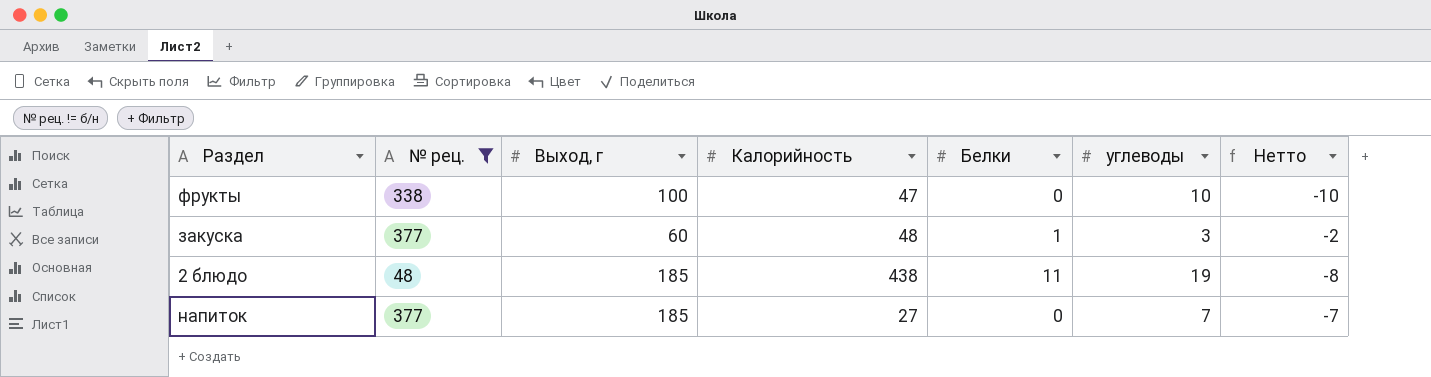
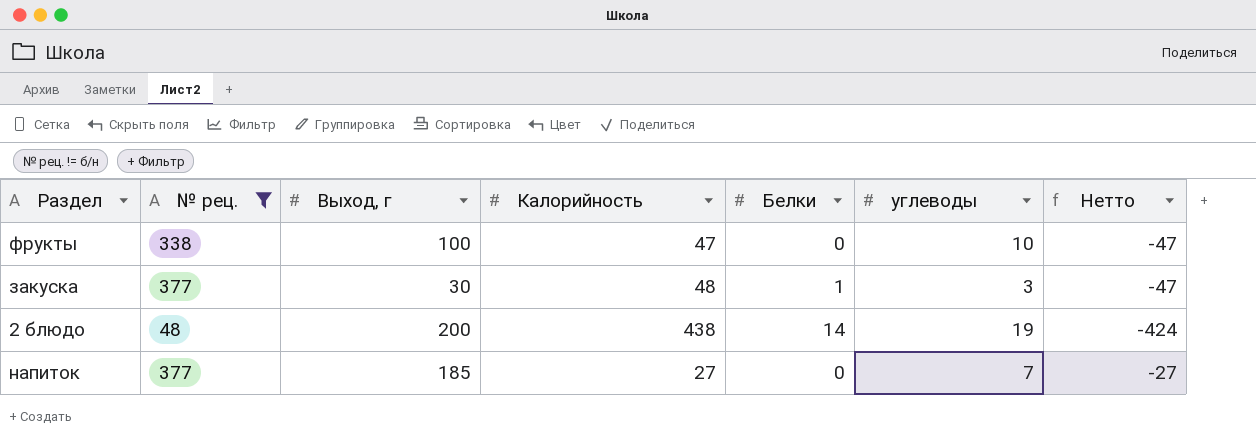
column Нетто | formula: [Белки] - [углеводы] -> [Белки] - [Калорийность]
закуска | Выход, г: 60 -> 30
2 блюдо | Выход, г: 185 -> 200
2 блюдо | Белки: 11 -> 14

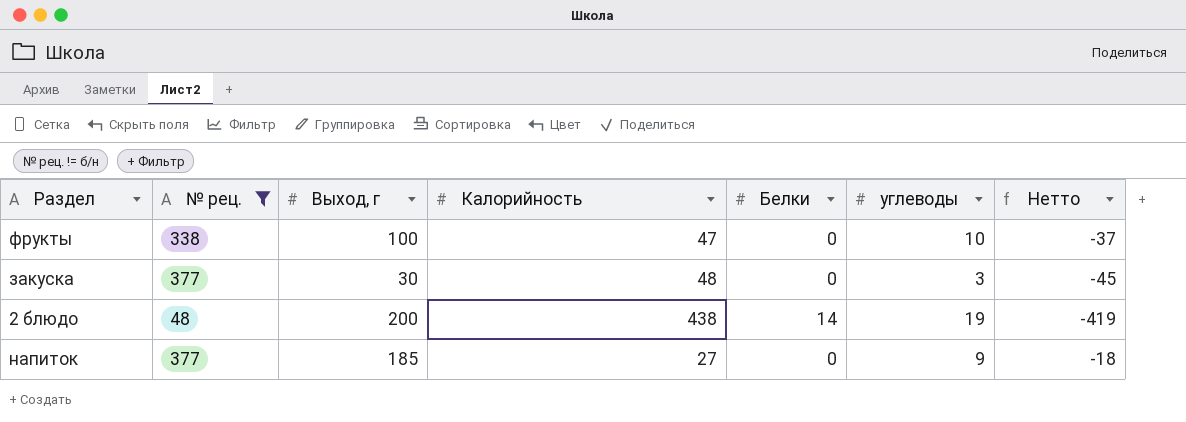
column Нетто | formula: [Белки] - [Калорийность] -> [углеводы] - [Калорийность]
закуска | Белки: 1 -> 0
напиток | углеводы: 7 -> 9

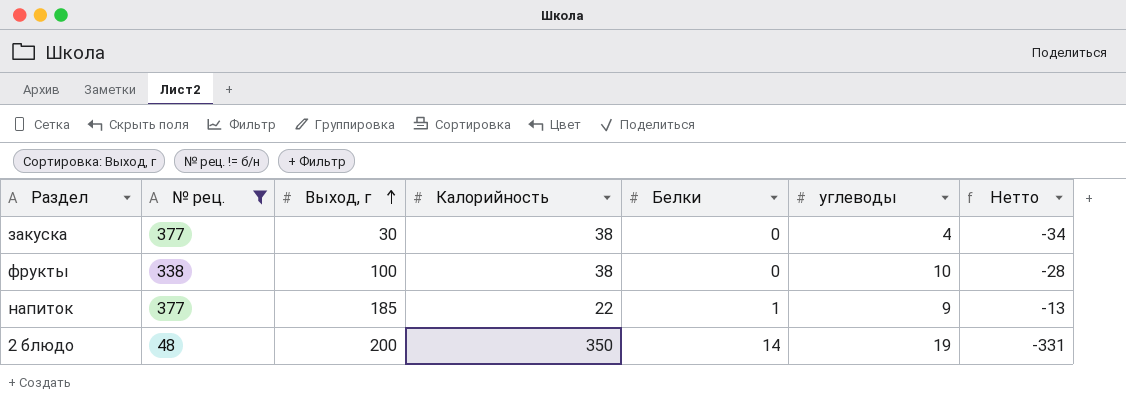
row order: none -> Выход, г ascending
закуска | Калорийность: 48 -> 38
закуска | углеводы: 3 -> 4
закуска | Нетто: -45 -> -34
фрукты | Калорийность: 47 -> 38
фрукты | Нетто: -37 -> -28
напиток | Калорийность: 27 -> 22
напиток | Белки: 0 -> 1
напиток | Нетто: -18 -> -13
2 блюдо | Калорийность: 438 -> 350
2 блюдо | Нетто: -419 -> -331

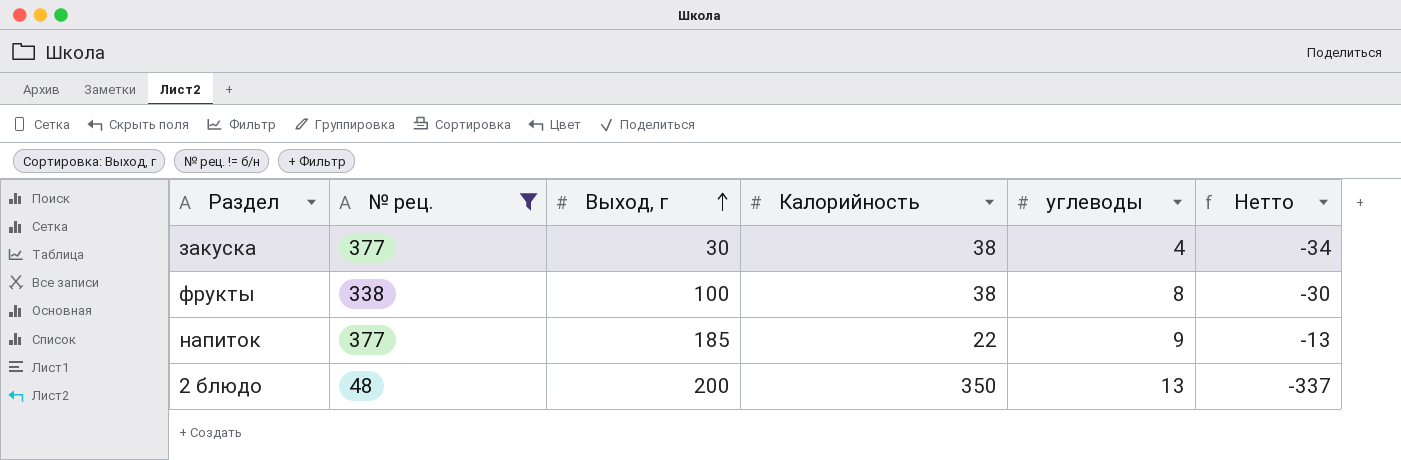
column Белки | position: 5 -> none
фрукты | углеводы: 10 -> 8
фрукты | Нетто: -28 -> -30
2 блюдо | углеводы: 19 -> 13
2 блюдо | Нетто: -331 -> -337

